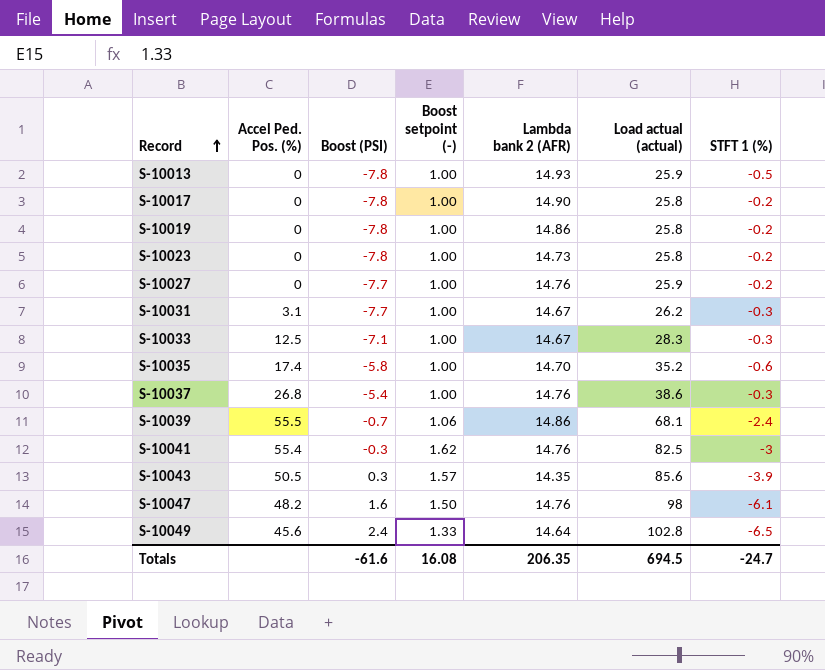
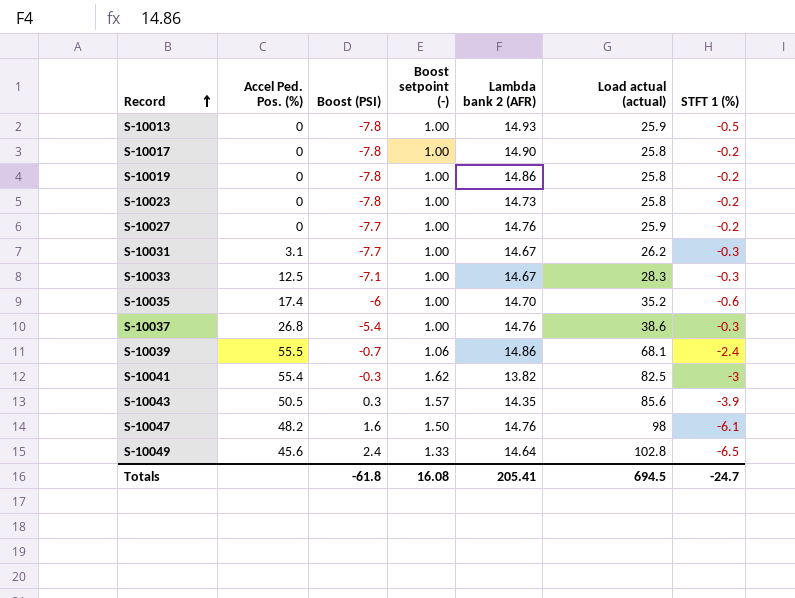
S-10035 | Boost (PSI): -5.8 -> -6
S-10041 | Lambda bank 2 (AFR): 14.76 -> 13.82
Totals | Boost (PSI): -61.6 -> -61.8
Totals | Lambda bank 2 (AFR): 206.35 -> 205.41

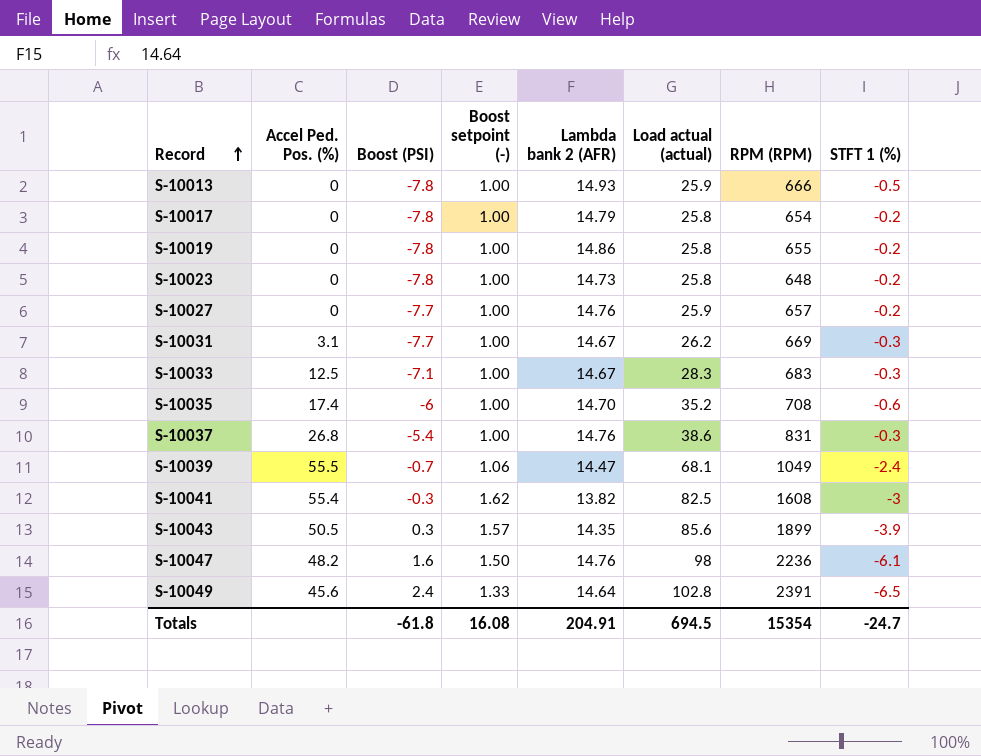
column RPM (RPM) | position: none -> 7
S-10017 | Lambda bank 2 (AFR): 14.90 -> 14.79
S-10039 | Lambda bank 2 (AFR): 14.86 -> 14.47
Totals | Lambda bank 2 (AFR): 205.41 -> 204.91

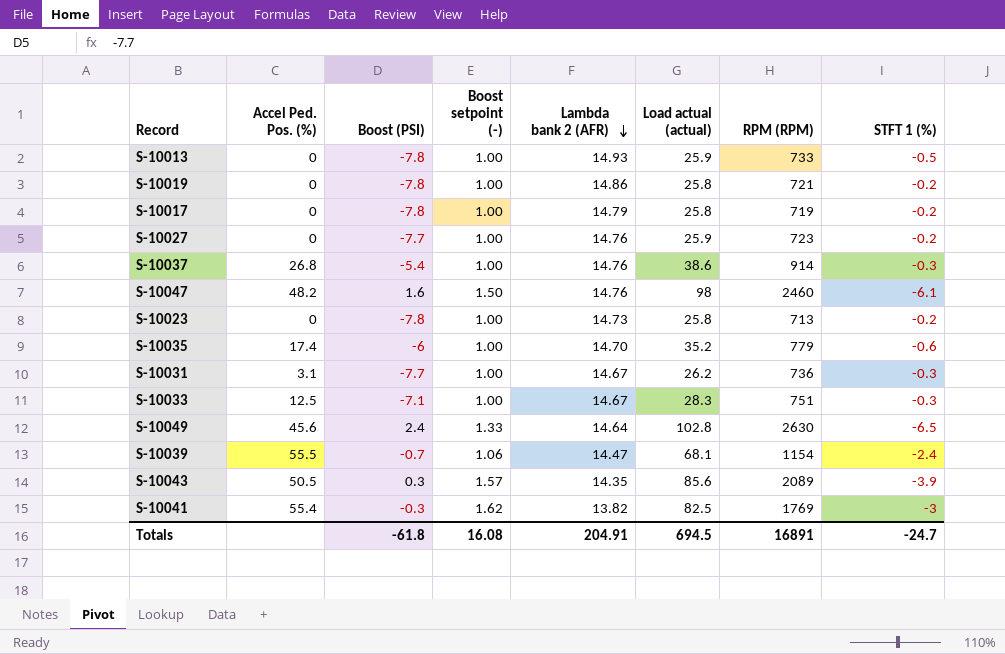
row order: Record ascending -> Lambda bank 2 (AFR) descending
S-10013 | RPM (RPM): 666 -> 733
S-10019 | RPM (RPM): 655 -> 721
S-10017 | RPM (RPM): 654 -> 719
S-10027 | RPM (RPM): 657 -> 723
S-10037 | RPM (RPM): 831 -> 914
S-10047 | RPM (RPM): 2236 -> 2460
S-10023 | RPM (RPM): 648 -> 713
S-10035 | RPM (RPM): 708 -> 779
S-10031 | RPM (RPM): 669 -> 736
S-10033 | RPM (RPM): 683 -> 751
S-10049 | RPM (RPM): 2391 -> 2630
S-10039 | RPM (RPM): 1049 -> 1154
S-10043 | RPM (RPM): 1899 -> 2089
S-10041 | RPM (RPM): 1608 -> 1769
Totals | RPM (RPM): 15354 -> 16891

